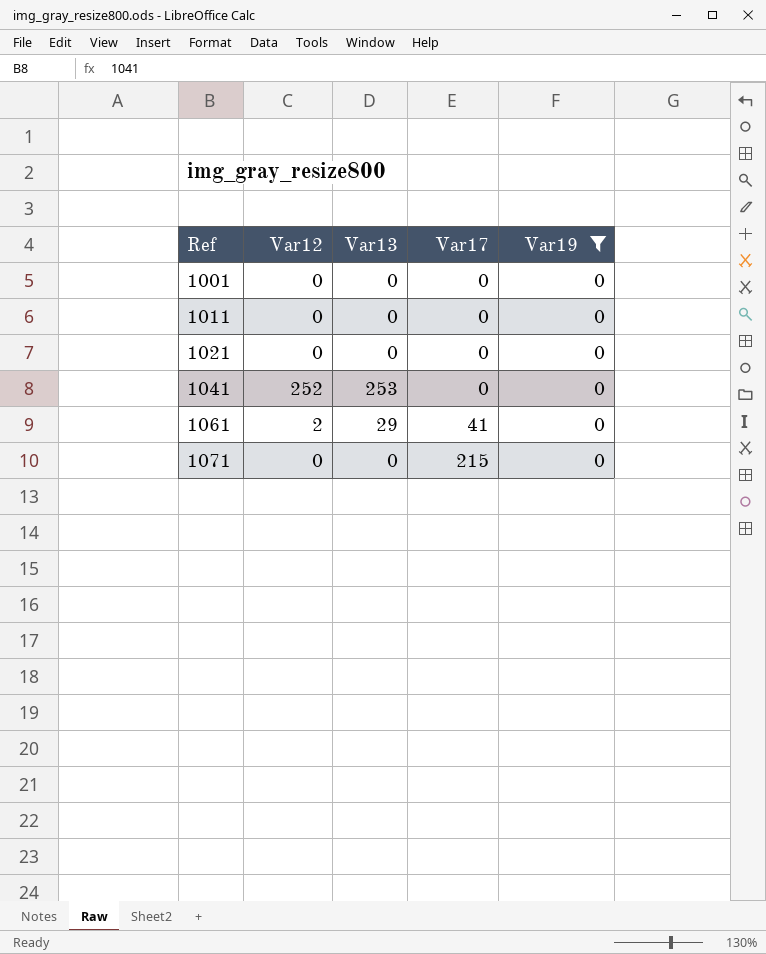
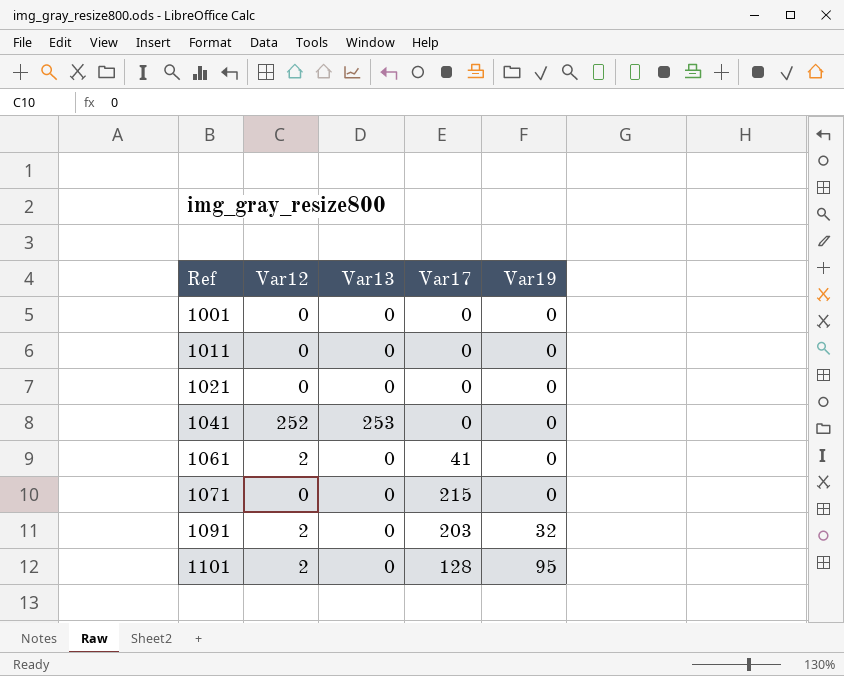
filter: Var19 = 0 -> none
1061 | Var13: 29 -> 0

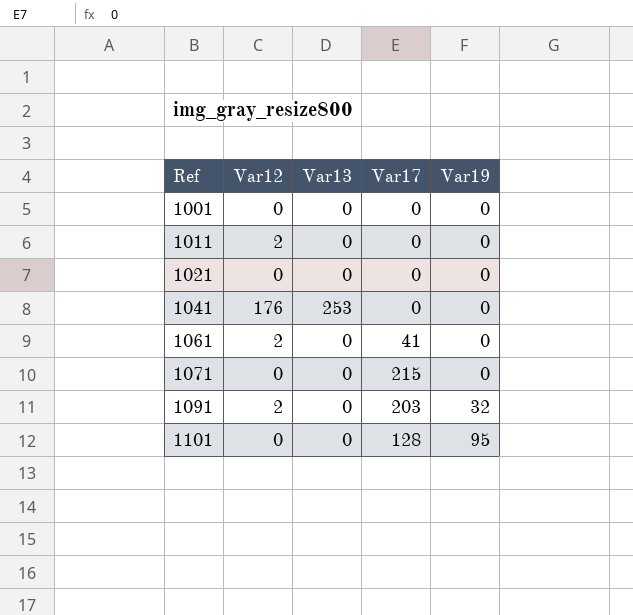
1011 | Var12: 0 -> 2
1041 | Var12: 252 -> 176
1101 | Var12: 2 -> 0

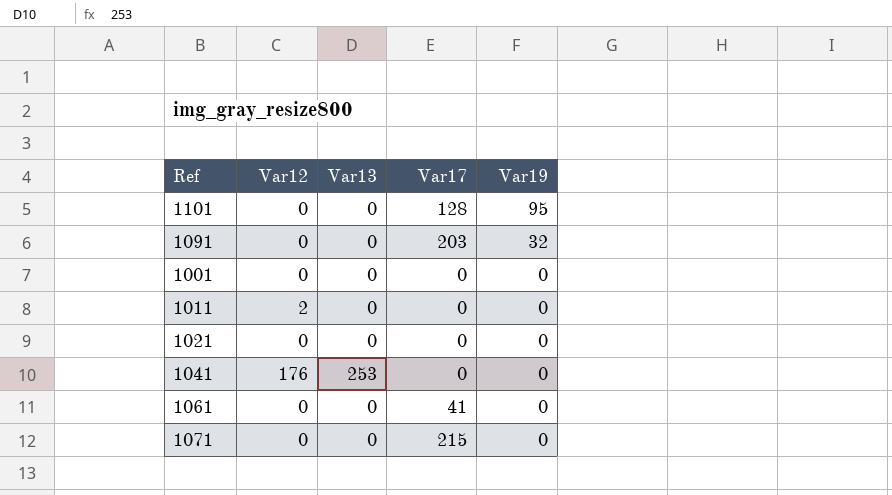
row order: Ref ascending -> Var19 descending
1091 | Var12: 2 -> 0
1061 | Var12: 2 -> 0

